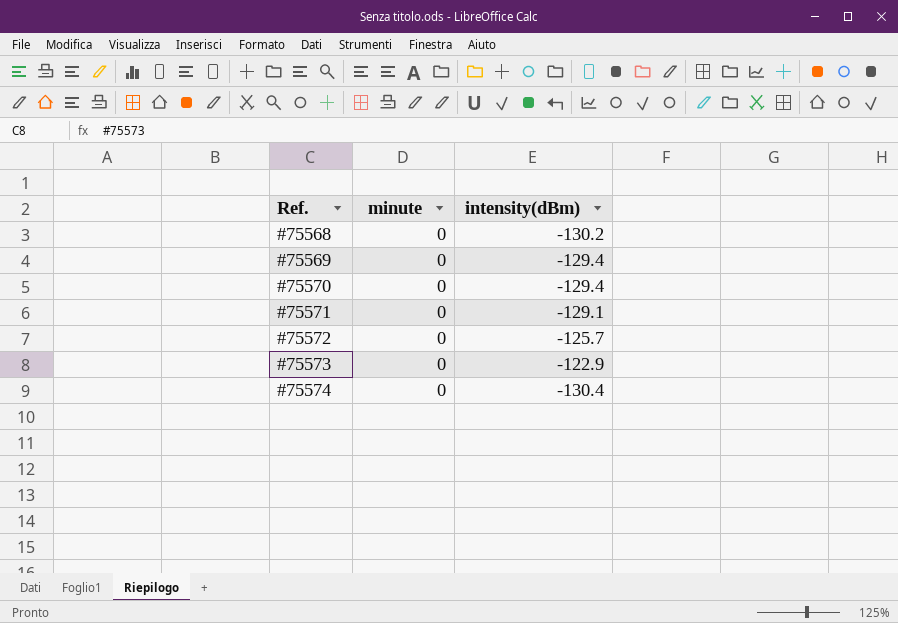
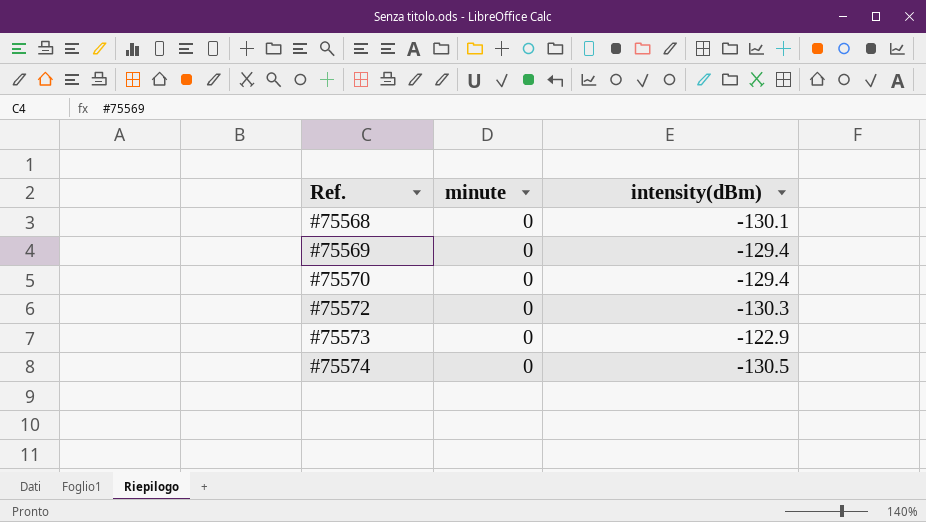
row #75571: 0 | -129.1 -> none
#75568 | intensity(dBm): -130.2 -> -130.1
#75572 | intensity(dBm): -125.7 -> -130.3
#75574 | intensity(dBm): -130.4 -> -130.5

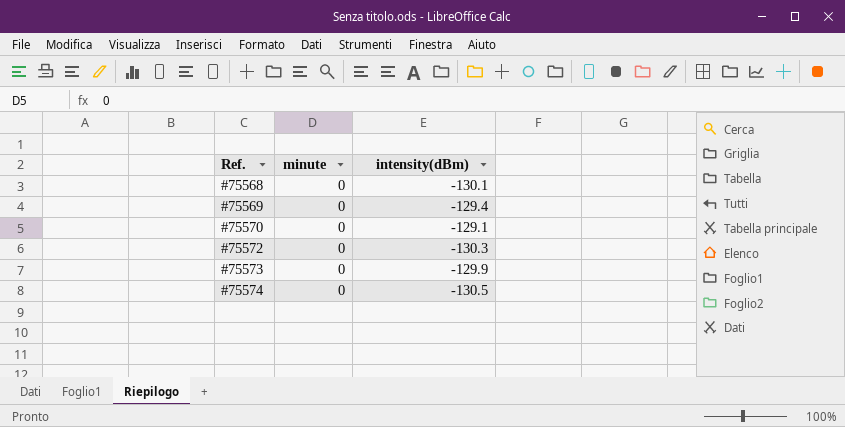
#75570 | intensity(dBm): -129.4 -> -129.1
#75573 | intensity(dBm): -122.9 -> -129.9

